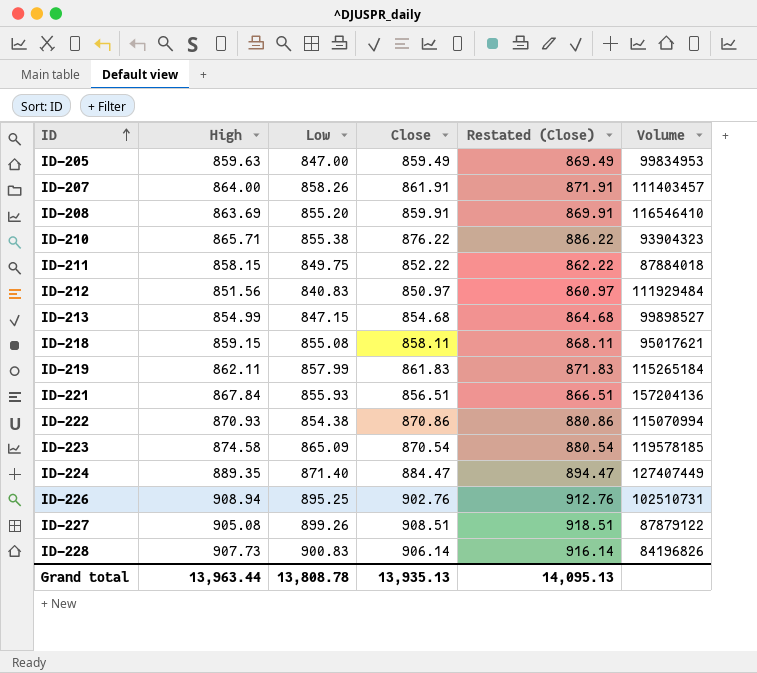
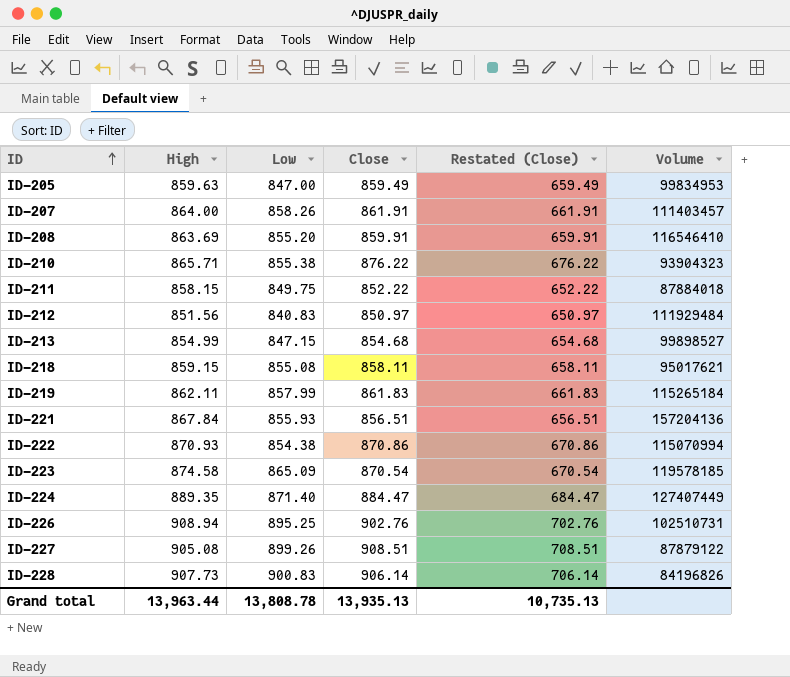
column Restated (Close) | formula: [Close] + 10 -> [Close] - 200
Grand total | Restated (Close): 14,095.13 -> 10,735.13

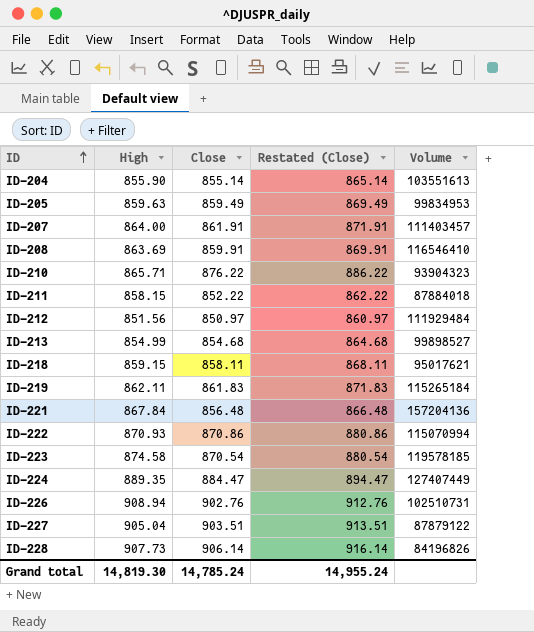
column Low | position: 3 -> none
column Restated (Close) | formula: [Close] - 200 -> [Close] + 10
row ID-204: none -> 855.90 | 855.14 | 865.14 | 103551613
ID-221 | Close: 856.51 -> 856.48
ID-227 | High: 905.08 -> 905.04
ID-227 | Close: 908.51 -> 903.51
Grand total | High: 13,963.44 -> 14,819.30
Grand total | Close: 13,935.13 -> 14,785.24
Grand total | Restated (Close): 10,735.13 -> 14,955.24

